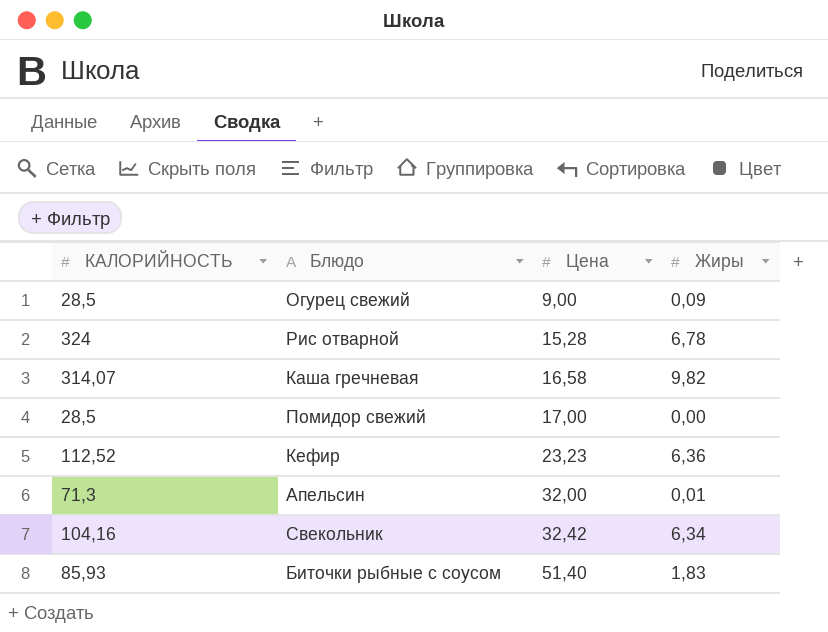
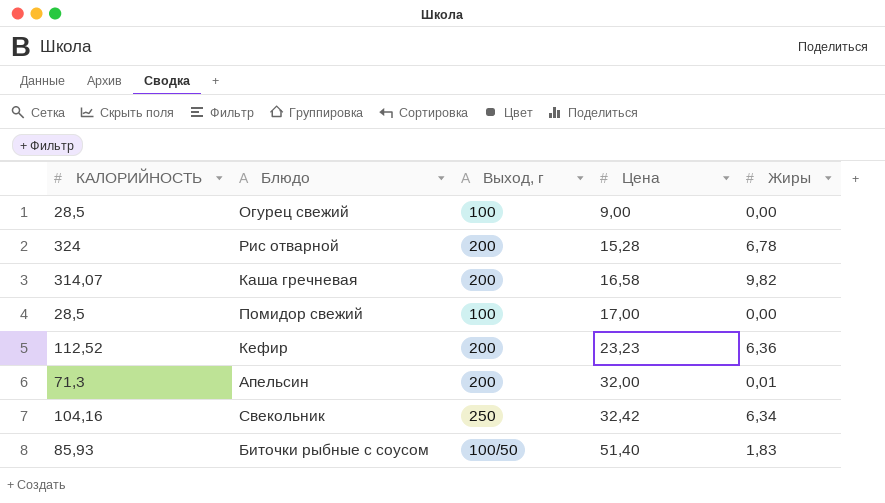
column Выход, г | position: none -> 3
Огурец свежий | Жиры: 0,09 -> 0,00

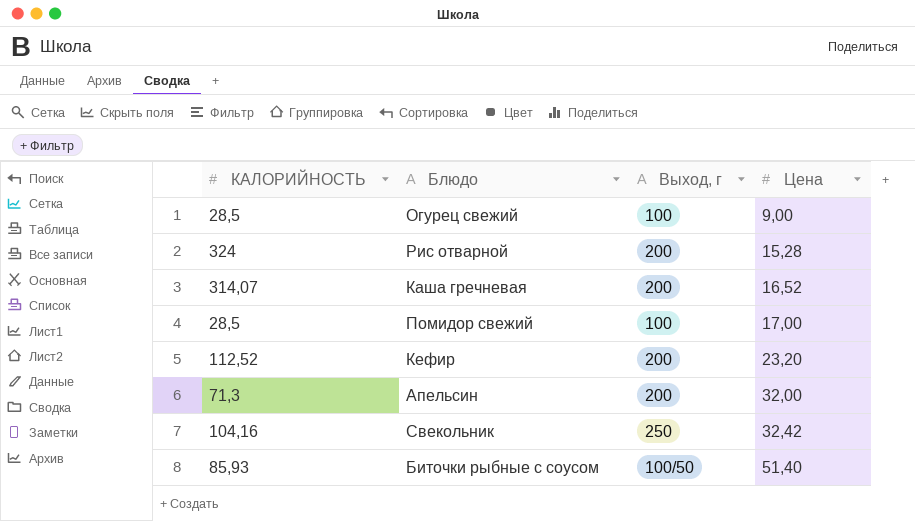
column Жиры | position: 5 -> none
Каша гречневая | Цена: 16,58 -> 16,52
Кефир | Цена: 23,23 -> 23,20

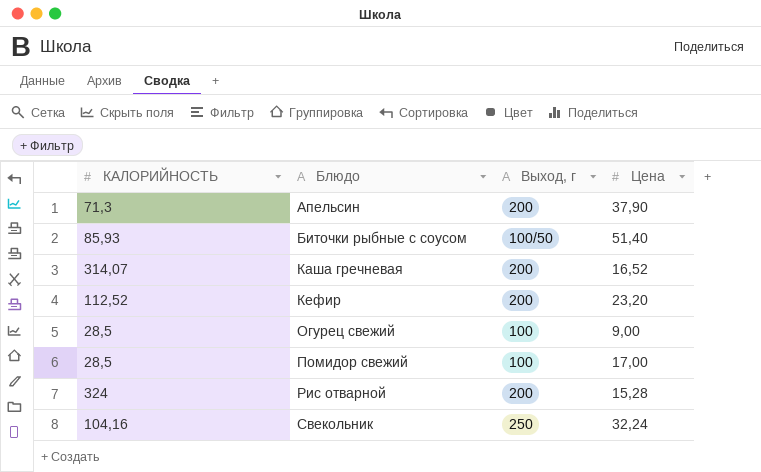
row order: Цена ascending -> Блюдо ascending
Апельсин | Цена: 32,00 -> 37,90
Свекольник | Цена: 32,42 -> 32,24

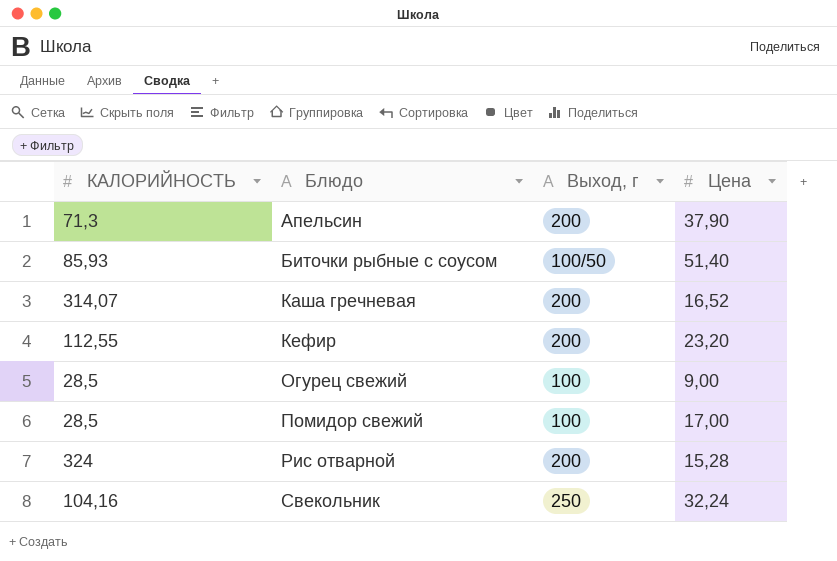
Кефир | КАЛОРИЙНОСТЬ: 112,52 -> 112,55

